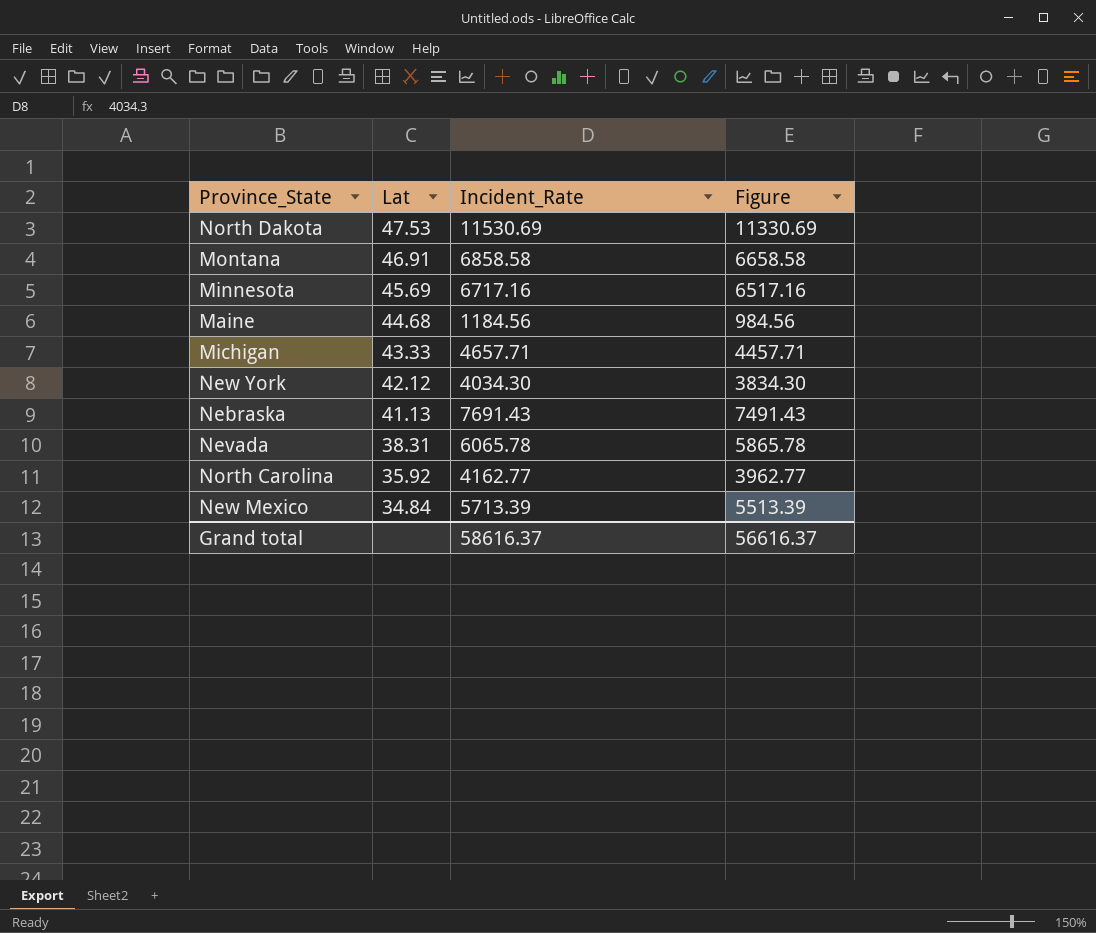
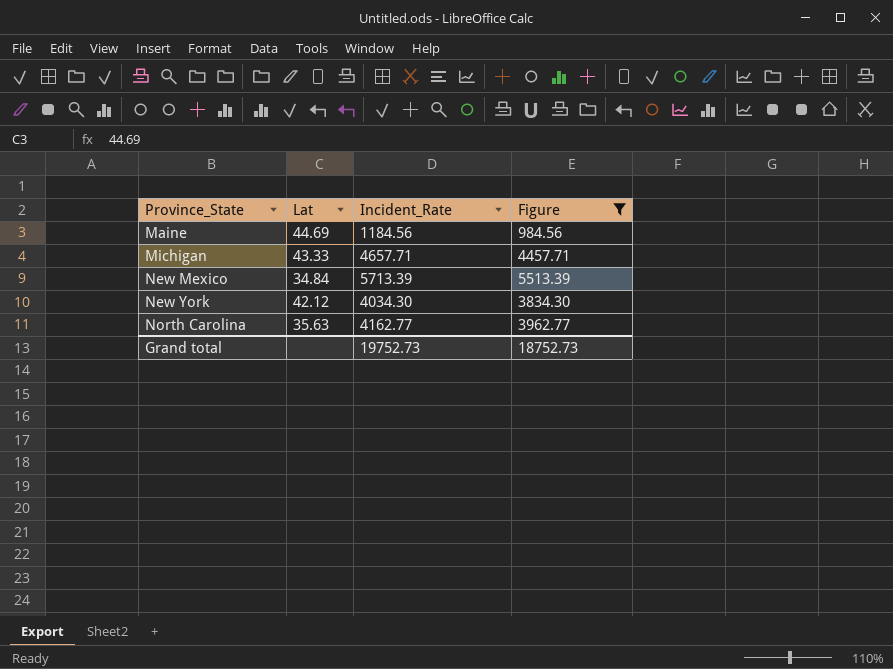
filter: none -> Figure <= 5513.39
row order: Lat descending -> Province_State ascending
Maine | Lat: 44.68 -> 44.69
North Carolina | Lat: 35.92 -> 35.63
Grand total | Incident_Rate: 58616.37 -> 19752.73
Grand total | Figure: 56616.37 -> 18752.73

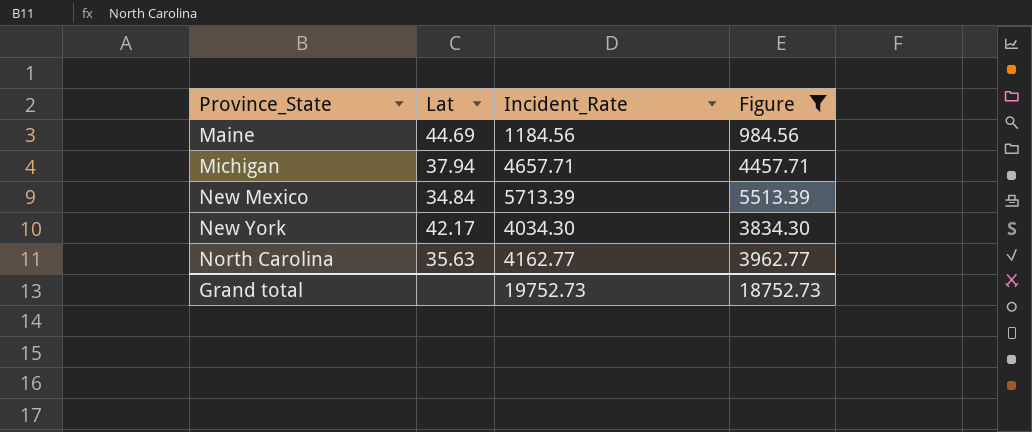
Michigan | Lat: 43.33 -> 37.94
New York | Lat: 42.12 -> 42.17

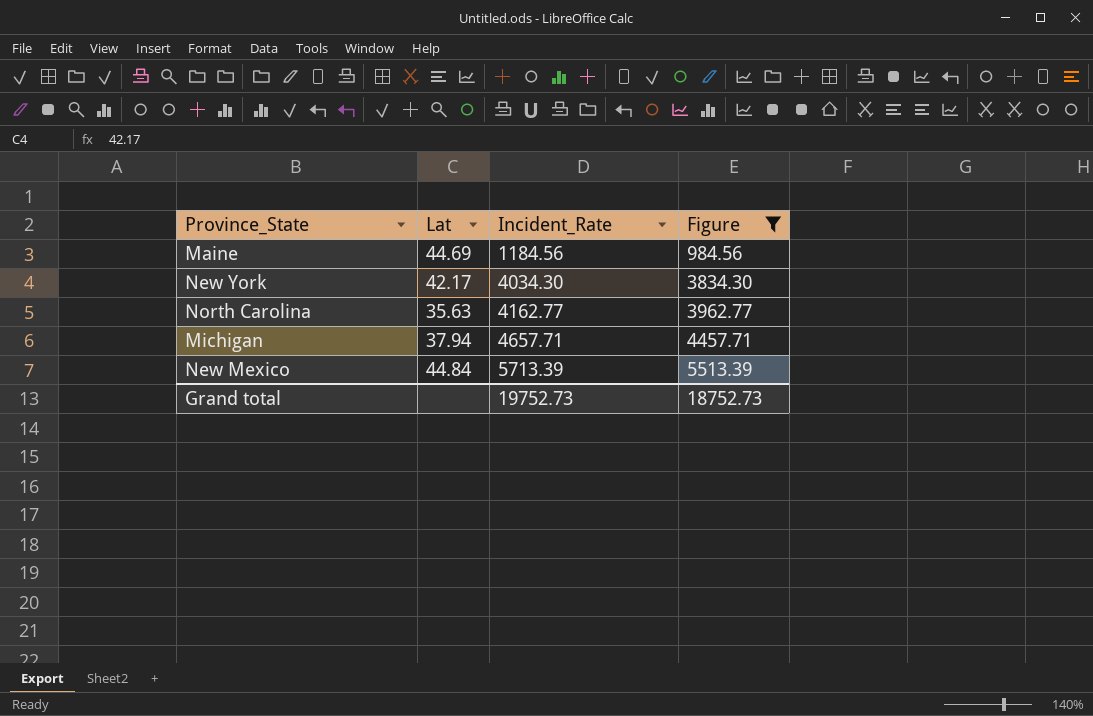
row order: Province_State ascending -> Incident_Rate ascending
New Mexico | Lat: 34.84 -> 44.84

